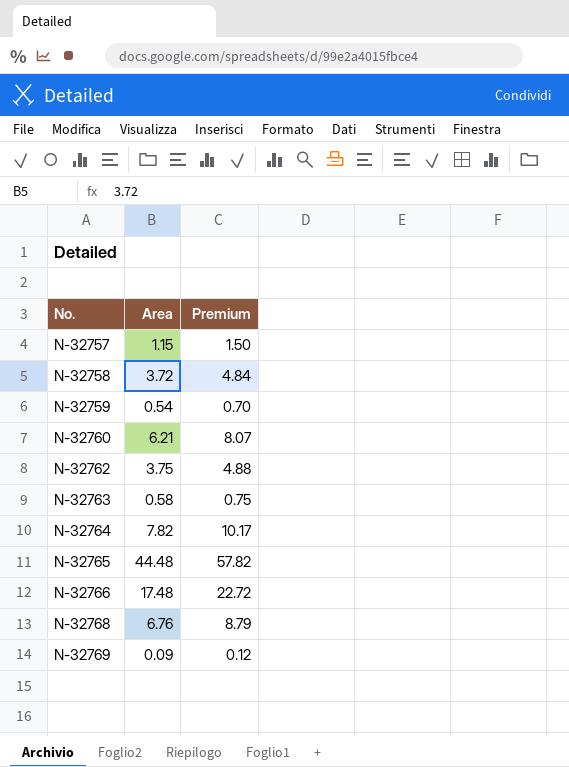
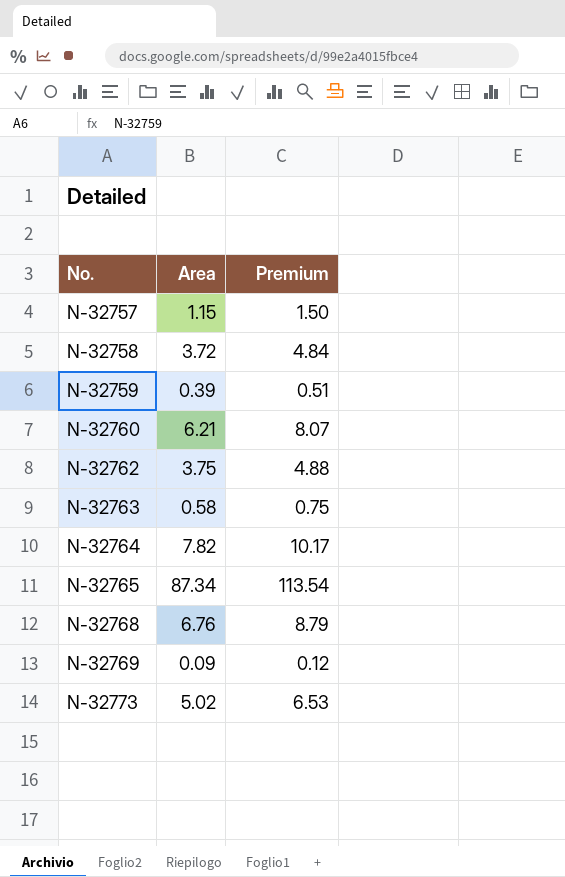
row N-32766: 17.48 | 22.72 -> none
N-32759 | Area: 0.54 -> 0.39
N-32759 | Premium: 0.70 -> 0.51
N-32765 | Area: 44.48 -> 87.34
N-32765 | Premium: 57.82 -> 113.54
row N-32773: none -> 5.02 | 6.53

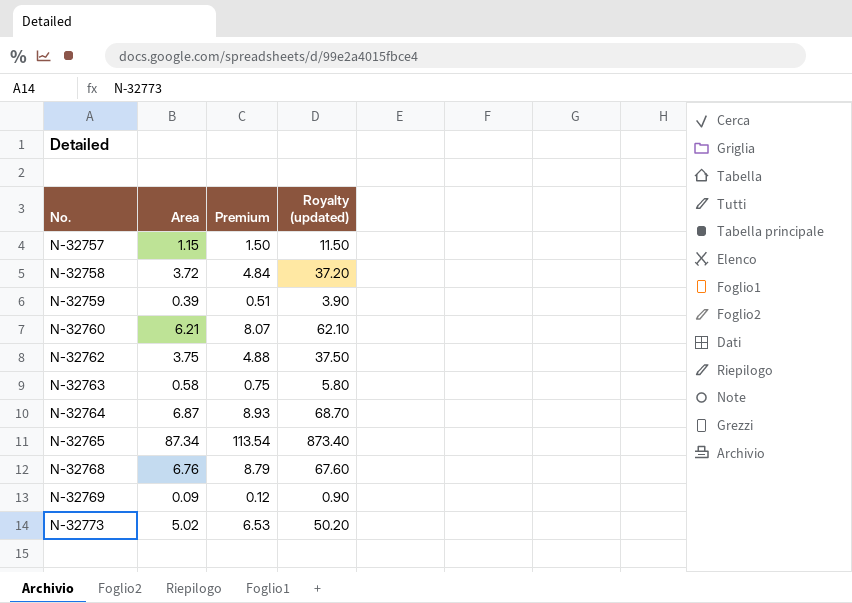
column Royalty (updated) | formula: none -> [Area] * 10
N-32764 | Area: 7.82 -> 6.87
N-32764 | Premium: 10.17 -> 8.93

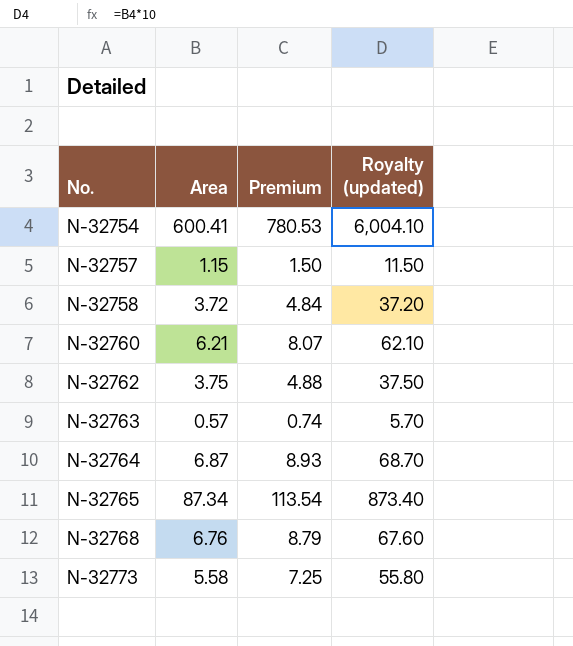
row N-32759: 0.39 | 0.51 | 3.90 -> none
row N-32769: 0.09 | 0.12 | 0.90 -> none
row N-32754: none -> 600.41 | 780.53 | 6,004.10
N-32763 | Area: 0.58 -> 0.57
N-32763 | Premium: 0.75 -> 0.74
N-32763 | Royalty (updated): 5.80 -> 5.70
N-32773 | Area: 5.02 -> 5.58
N-32773 | Premium: 6.53 -> 7.25
N-32773 | Royalty (updated): 50.20 -> 55.80

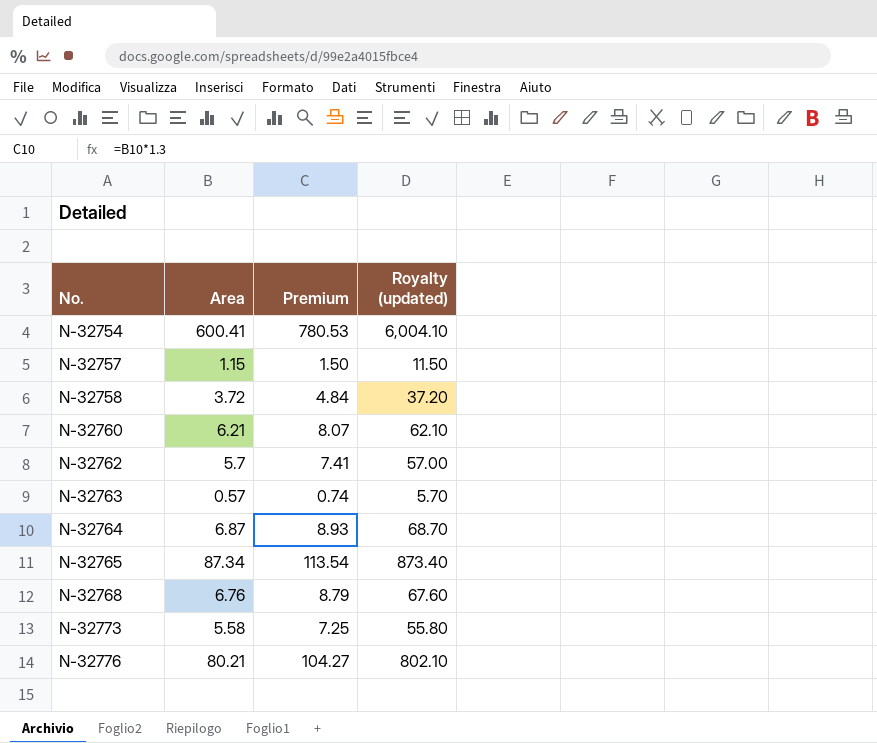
N-32762 | Area: 3.75 -> 5.7
N-32762 | Premium: 4.88 -> 7.41
N-32762 | Royalty (updated): 37.50 -> 57.00
row N-32776: none -> 80.21 | 104.27 | 802.10

